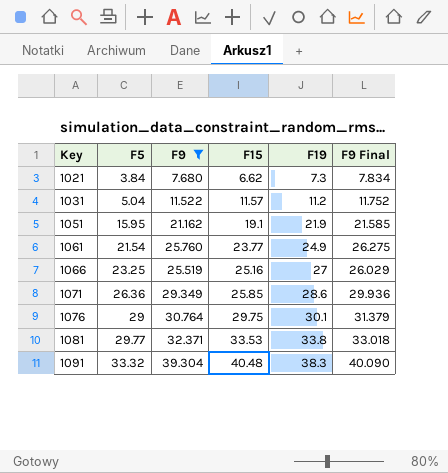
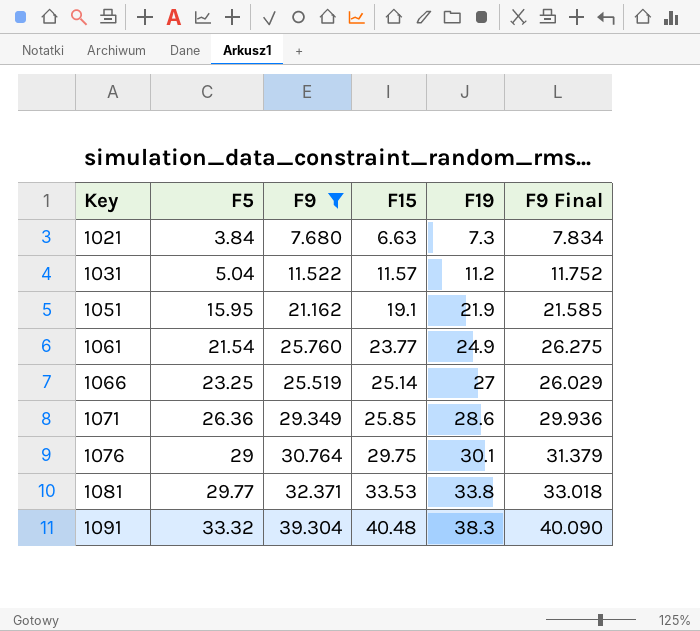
1021 | F15: 6.62 -> 6.63
1066 | F15: 25.16 -> 25.14

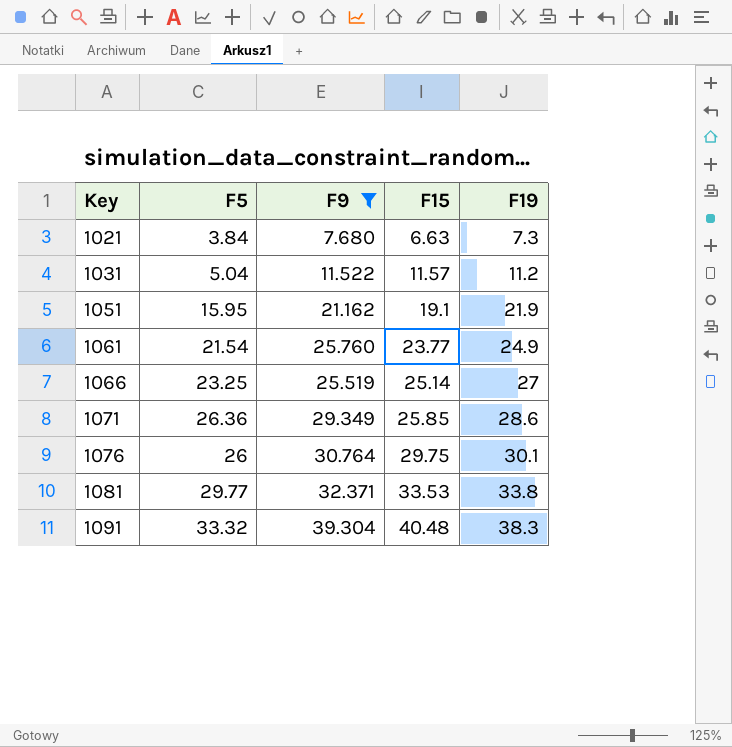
column F9 Final | formula: [F9] * 1.02 -> none
1076 | F5: 29 -> 26

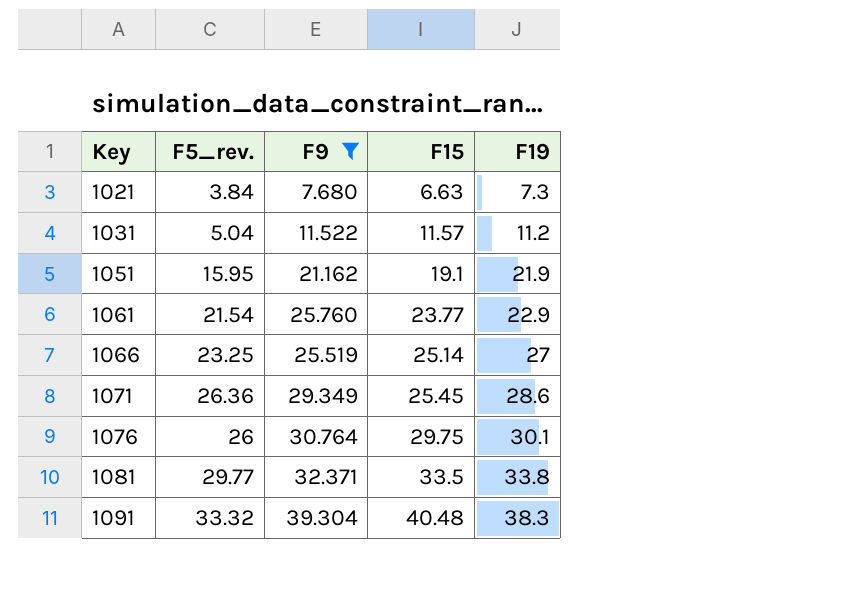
column name: F5 -> F5_rev.
1061 | F19: 24.9 -> 22.9
1071 | F15: 25.85 -> 25.45
1081 | F15: 33.53 -> 33.5

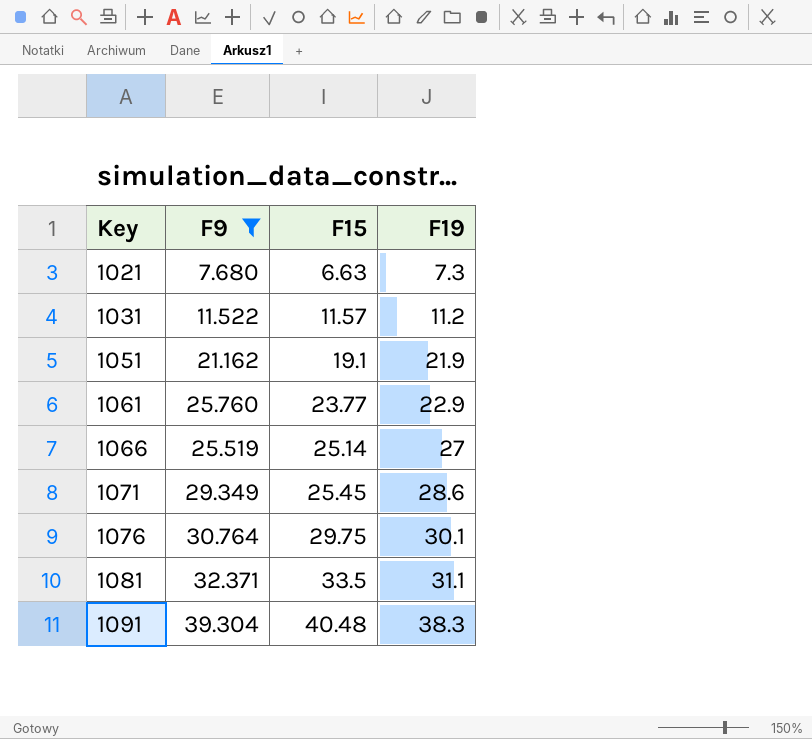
column F5_rev. | position: 2 -> none
1081 | F19: 33.8 -> 31.1

